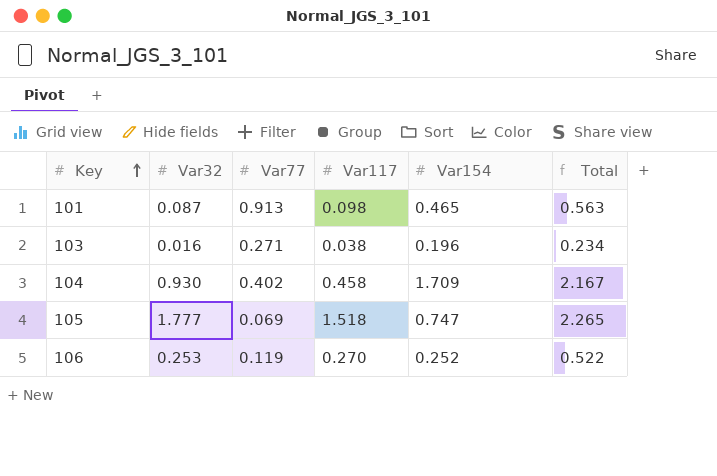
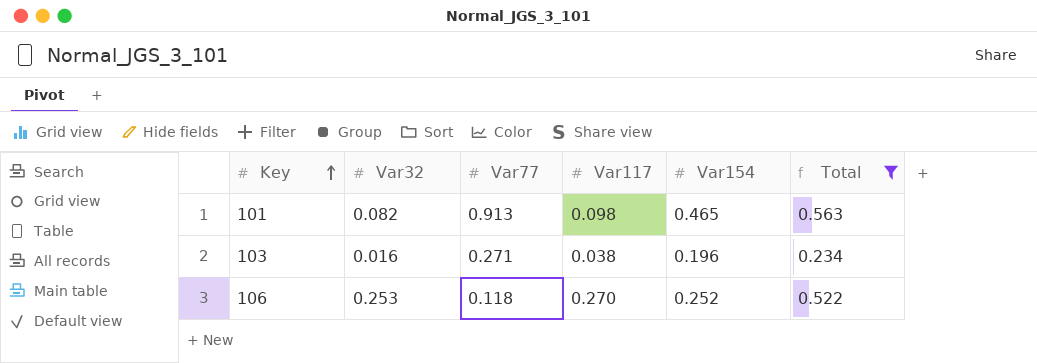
filter: none -> Total <= 0.563
101 | Var32: 0.087 -> 0.082
106 | Var77: 0.119 -> 0.118

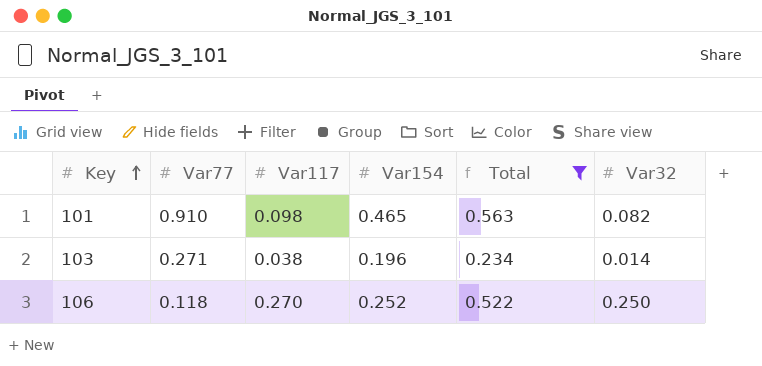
column Var32 | position: 2 -> 6
101 | Var77: 0.913 -> 0.910
103 | Var32: 0.016 -> 0.014
106 | Var32: 0.253 -> 0.250

